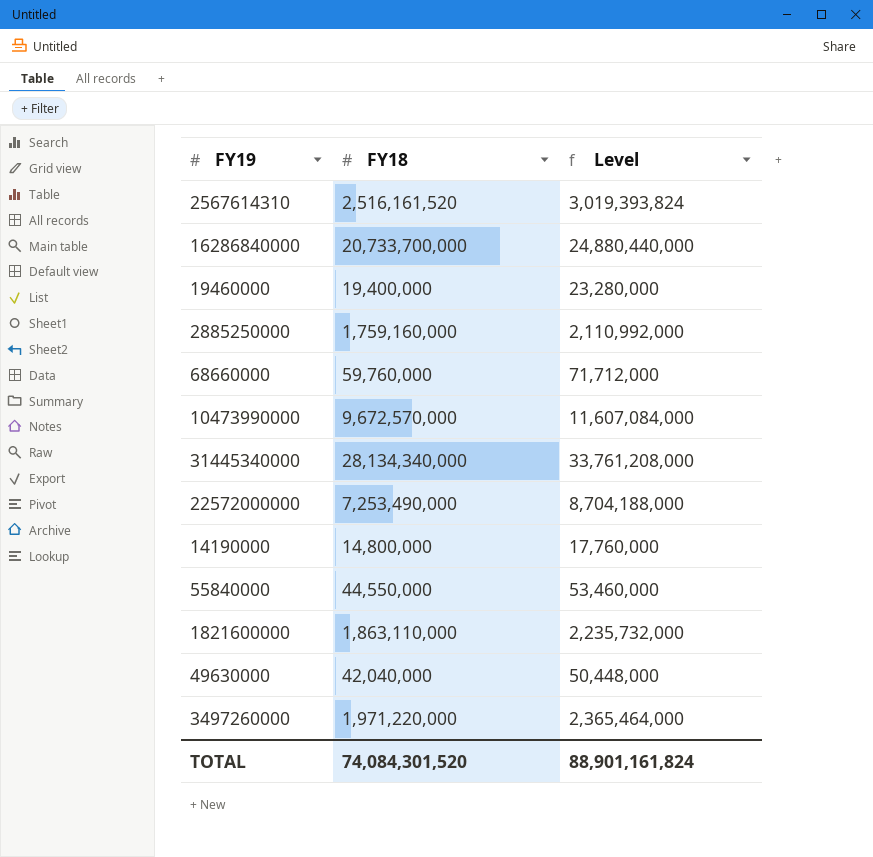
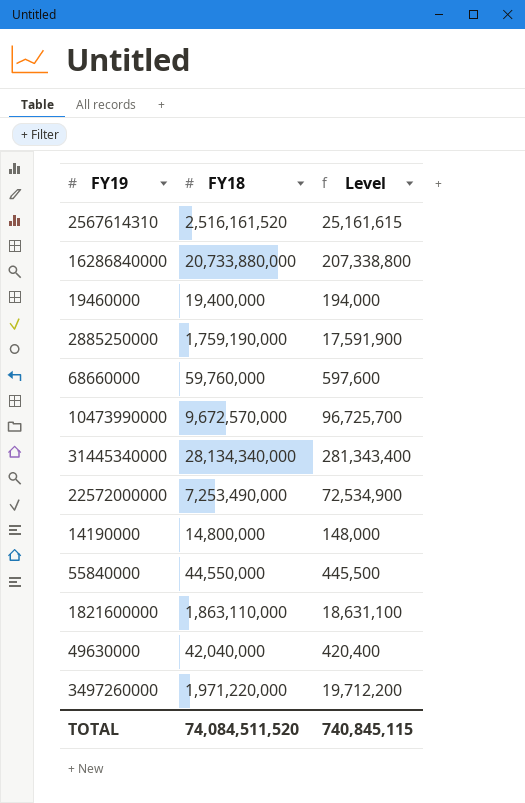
column Level | formula: [FY18] * 1.2 -> [FY18] * 0.01
16286840000 | FY18: 20,733,700,000 -> 20,733,880,000
2885250000 | FY18: 1,759,160,000 -> 1,759,190,000
TOTAL | FY18: 74,084,301,520 -> 74,084,511,520
TOTAL | Level: 88,901,161,824 -> 740,845,115

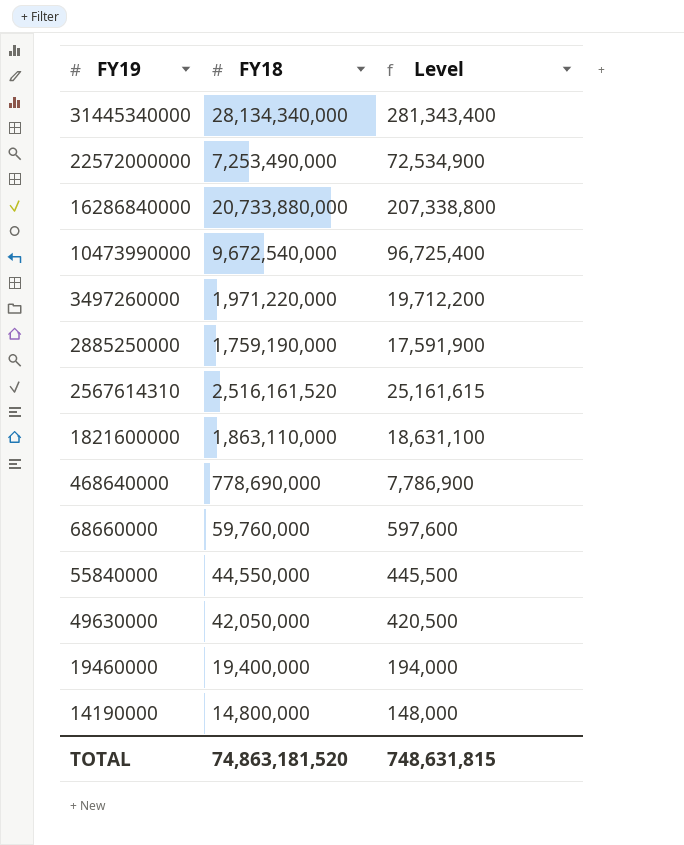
row order: none -> FY19 descending
10473990000 | FY18: 9,672,570,000 -> 9,672,540,000
10473990000 | Level: 96,725,700 -> 96,725,400
row 468640000: none -> 778,690,000 | 7,786,900
49630000 | FY18: 42,040,000 -> 42,050,000
49630000 | Level: 420,400 -> 420,500
TOTAL | FY18: 74,084,511,520 -> 74,863,181,520
TOTAL | Level: 740,845,115 -> 748,631,815

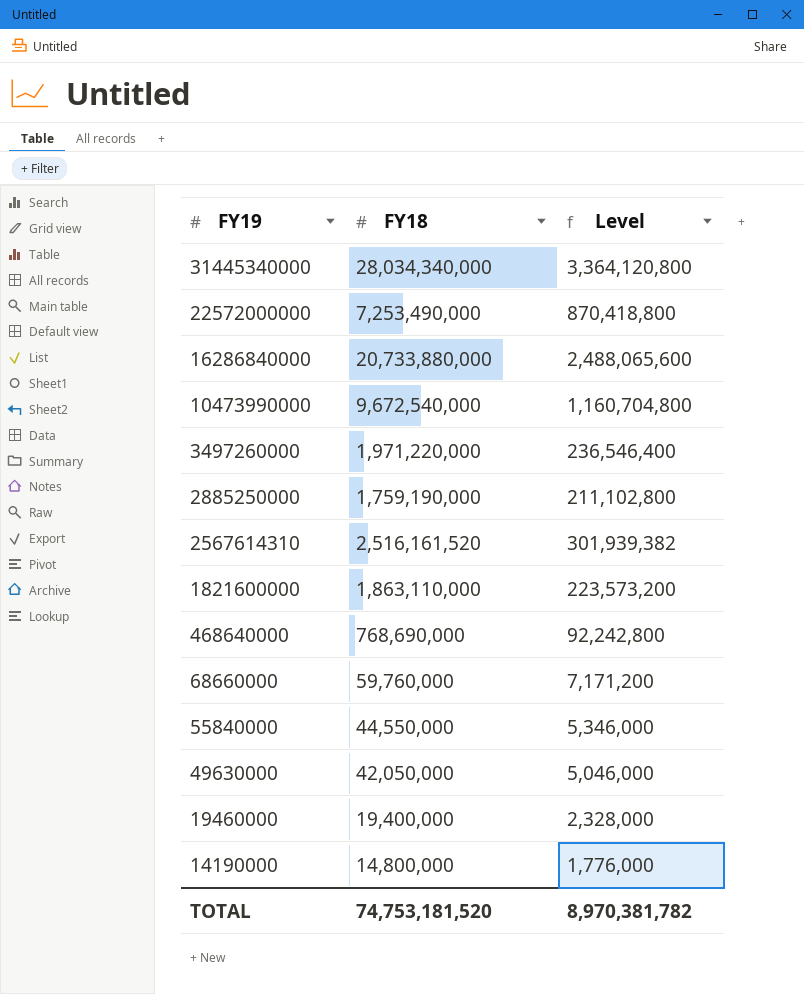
column Level | formula: [FY18] * 0.01 -> [FY18] * 0.12
31445340000 | FY18: 28,134,340,000 -> 28,034,340,000
468640000 | FY18: 778,690,000 -> 768,690,000
TOTAL | FY18: 74,863,181,520 -> 74,753,181,520
TOTAL | Level: 748,631,815 -> 8,970,381,782

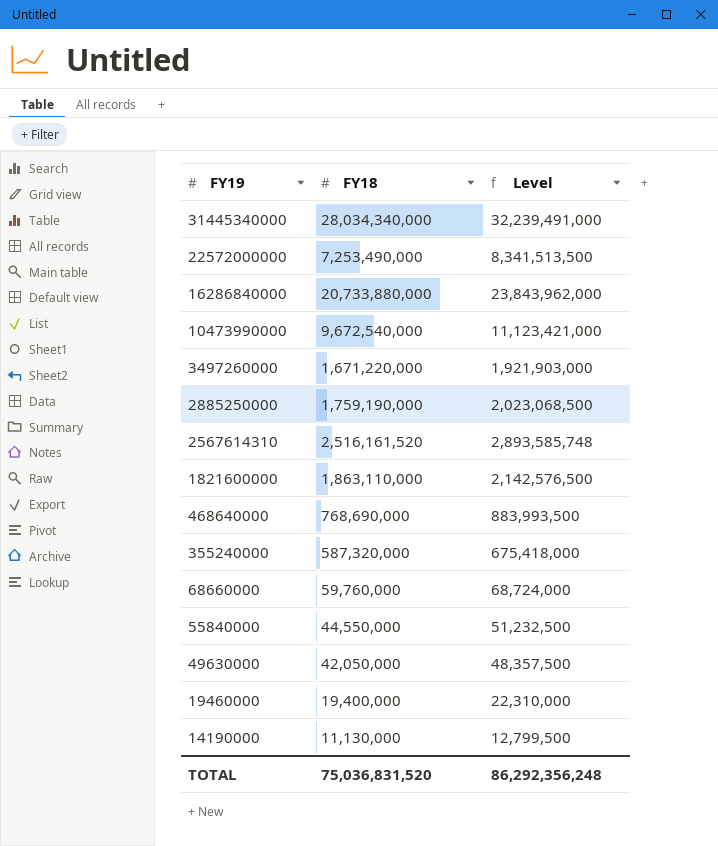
column Level | formula: [FY18] * 0.12 -> [FY18] * 1.15
3497260000 | FY18: 1,971,220,000 -> 1,671,220,000
row 355240000: none -> 587,320,000 | 675,418,000
14190000 | FY18: 14,800,000 -> 11,130,000
TOTAL | FY18: 74,753,181,520 -> 75,036,831,520
TOTAL | Level: 8,970,381,782 -> 86,292,356,248

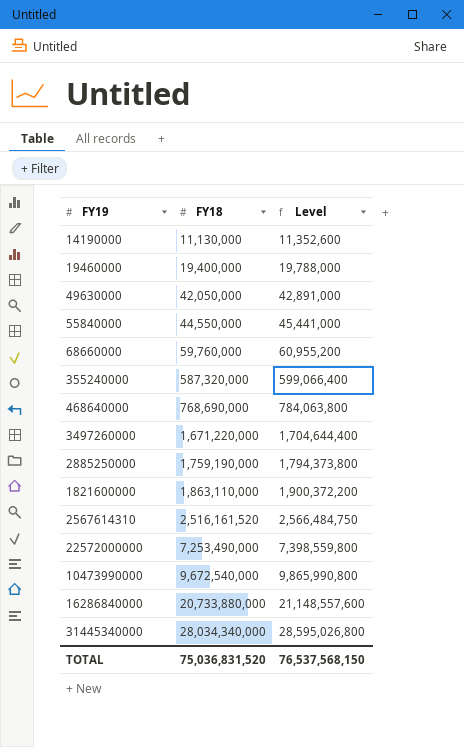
row order: FY19 descending -> FY18 ascending
column Level | formula: [FY18] * 1.15 -> [FY18] * 1.02
TOTAL | Level: 86,292,356,248 -> 76,537,568,150

